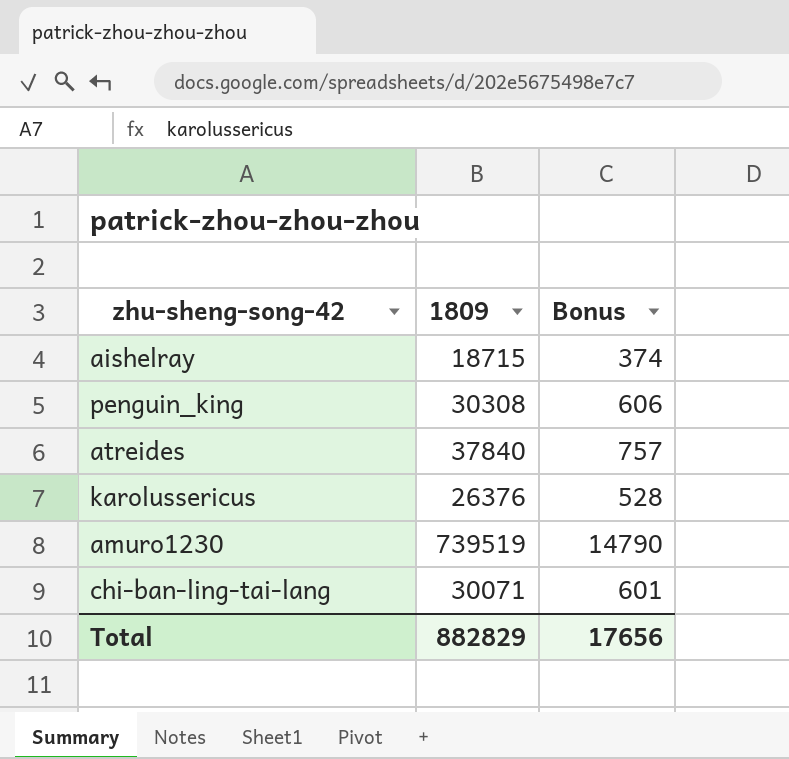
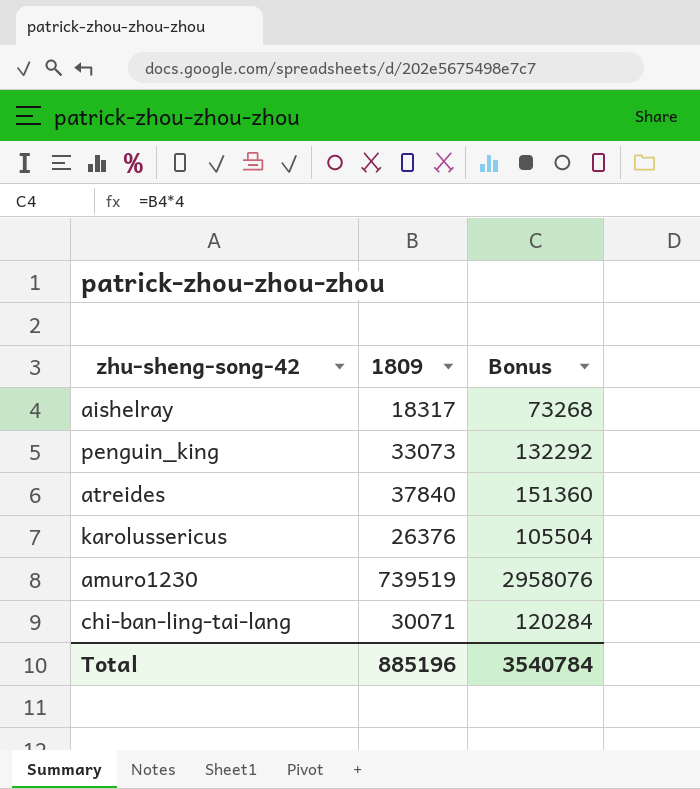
column Bonus | formula: [1809] * 0.02 -> [1809] * 4
aishelray | 1809: 18715 -> 18317
penguin_king | 1809: 30308 -> 33073
Total | 1809: 882829 -> 885196
Total | Bonus: 17656 -> 3540784

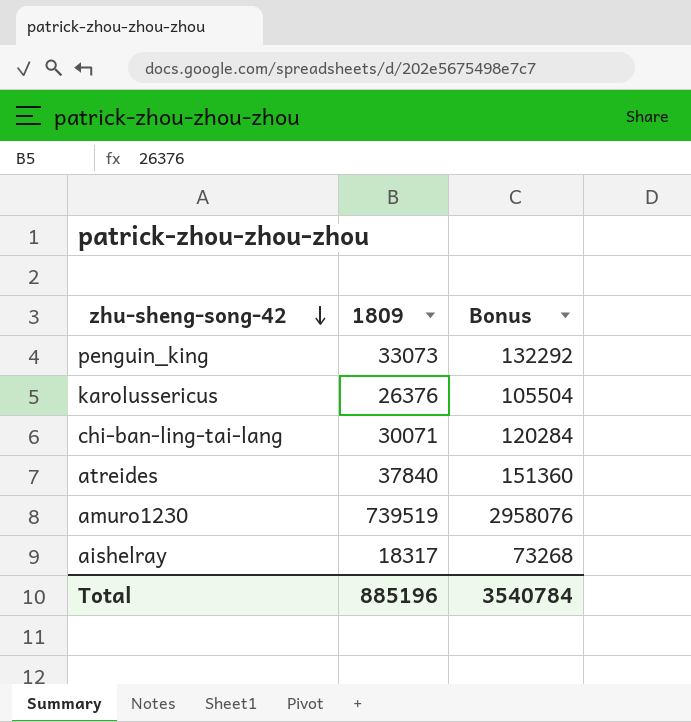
row order: none -> zhu-sheng-song-42 descending

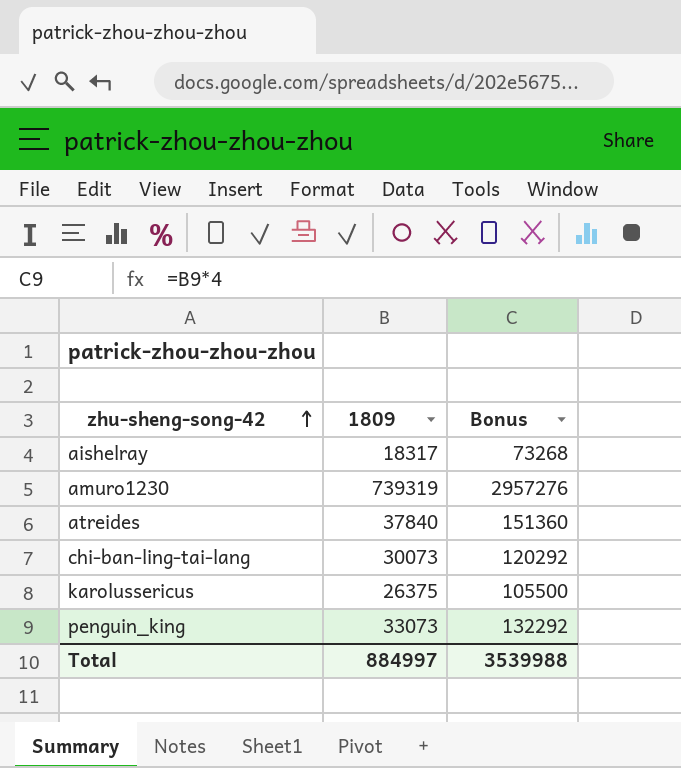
row order: zhu-sheng-song-42 descending -> zhu-sheng-song-42 ascending
amuro1230 | 1809: 739519 -> 739319
amuro1230 | Bonus: 2958076 -> 2957276
chi-ban-ling-tai-lang | 1809: 30071 -> 30073
chi-ban-ling-tai-lang | Bonus: 120284 -> 120292
karolussericus | 1809: 26376 -> 26375
karolussericus | Bonus: 105504 -> 105500
Total | 1809: 885196 -> 884997
Total | Bonus: 3540784 -> 3539988

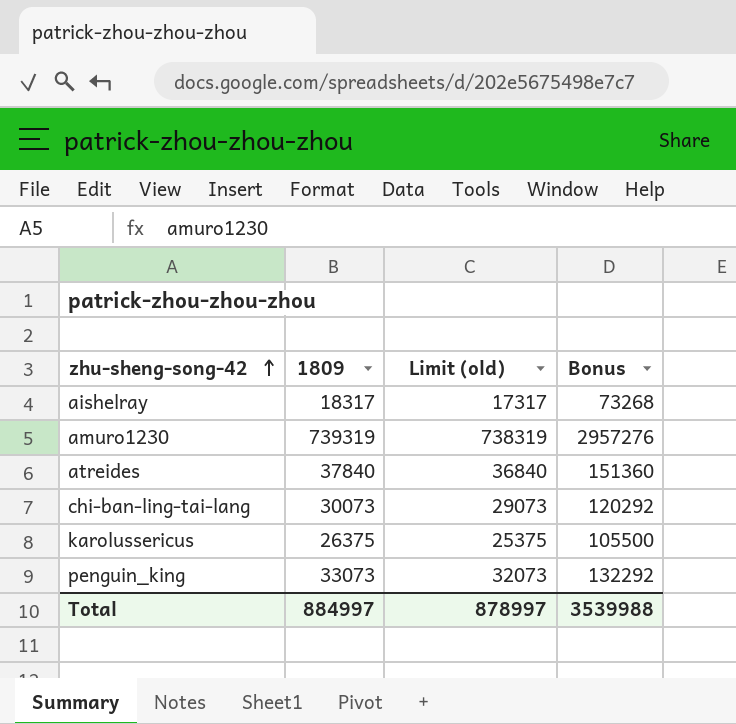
column Limit (old) | formula: none -> [1809] - 1000

